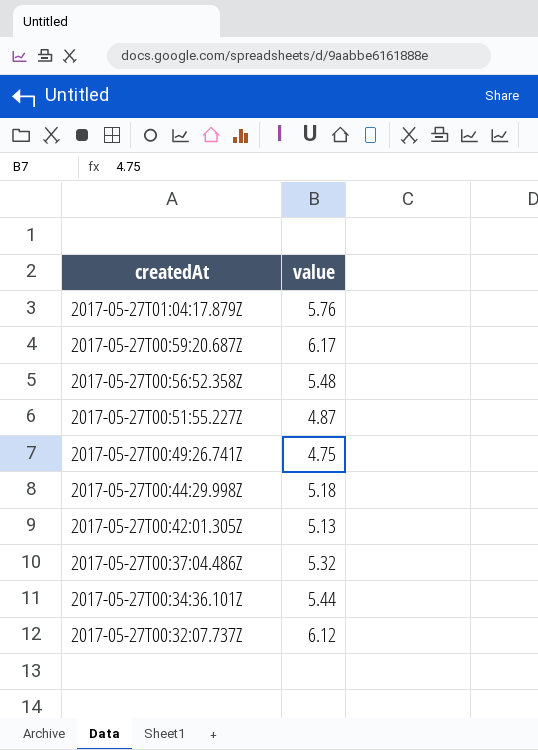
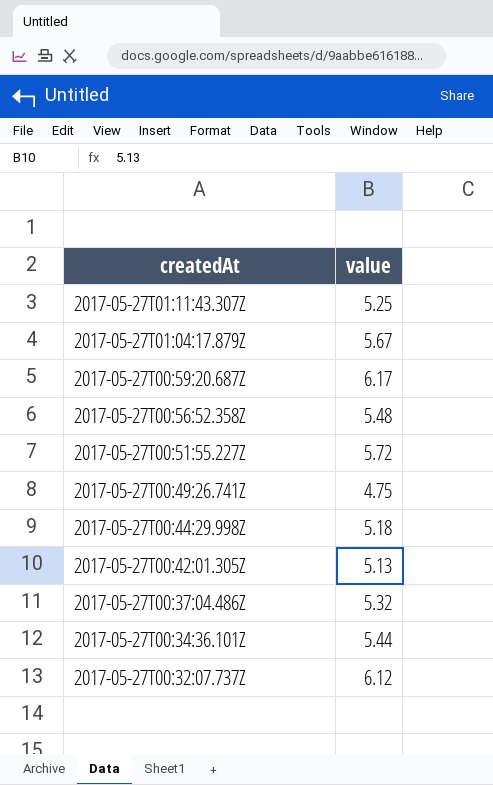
row 2017-05-27T01:11:43.307Z: none -> 5.25
2017-05-27T01:04:17.879Z | value: 5.76 -> 5.67
2017-05-27T00:51:55.227Z | value: 4.87 -> 5.72

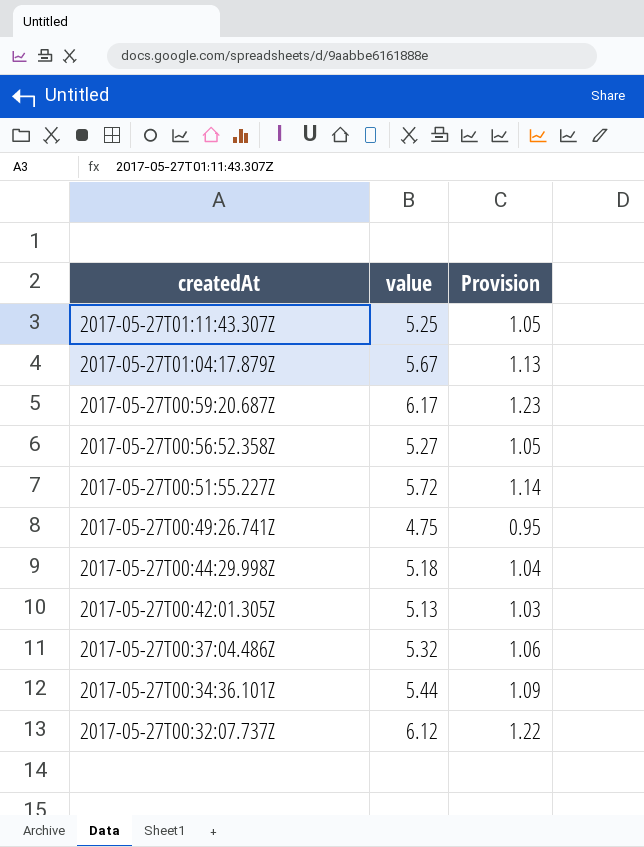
column Provision | formula: none -> [value] * 0.2
2017-05-27T00:56:52.358Z | value: 5.48 -> 5.27

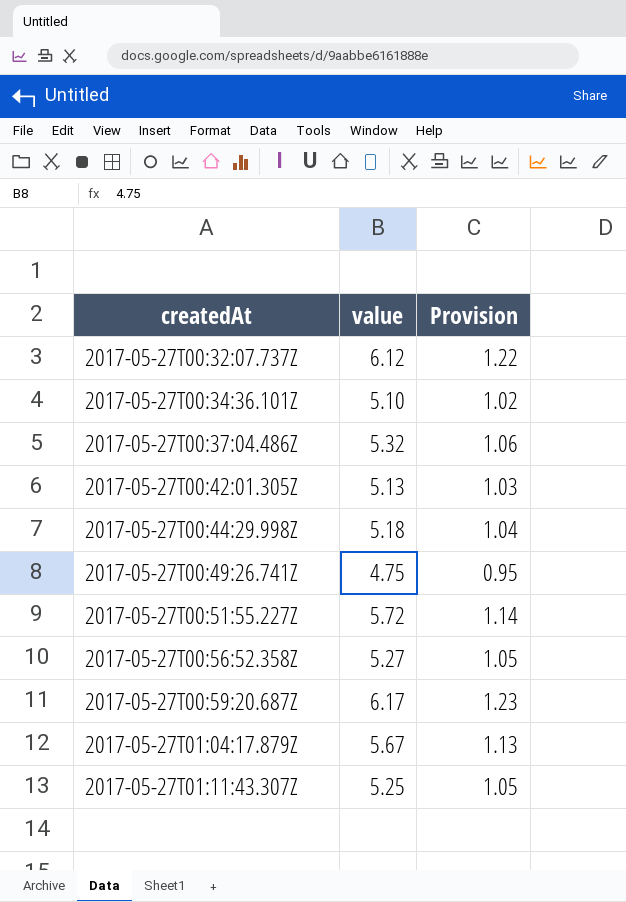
row order: createdAt descending -> createdAt ascending
2017-05-27T00:34:36.101Z | value: 5.44 -> 5.10
2017-05-27T00:34:36.101Z | Provision: 1.09 -> 1.02

